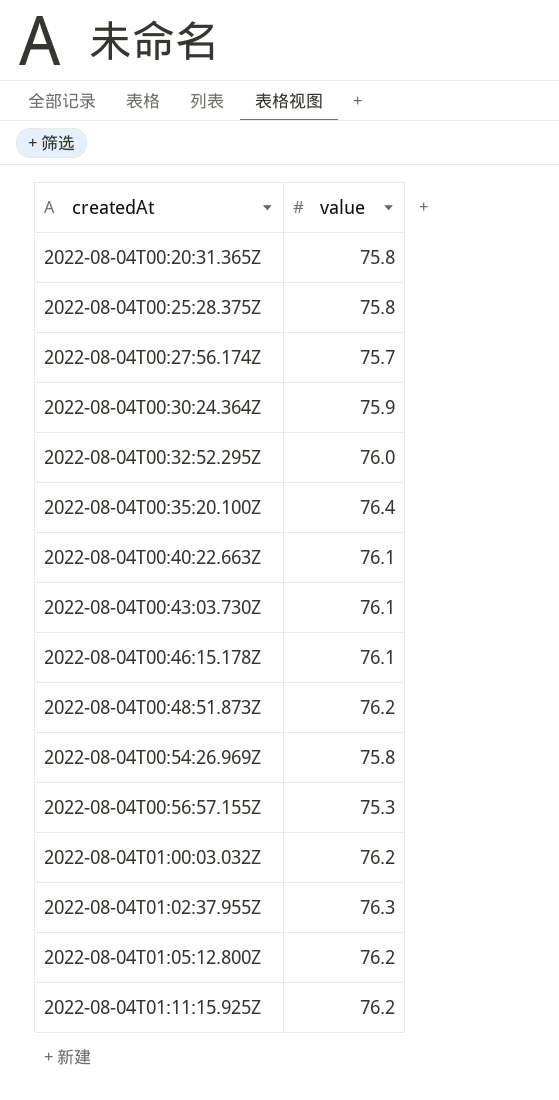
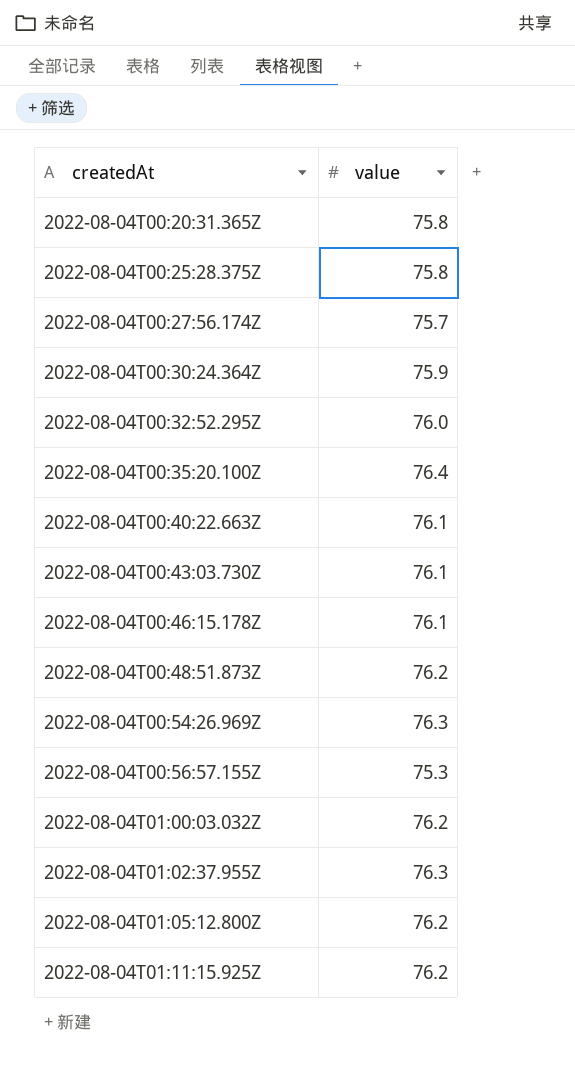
2022-08-04T00:54:26.969Z | value: 75.8 -> 76.3

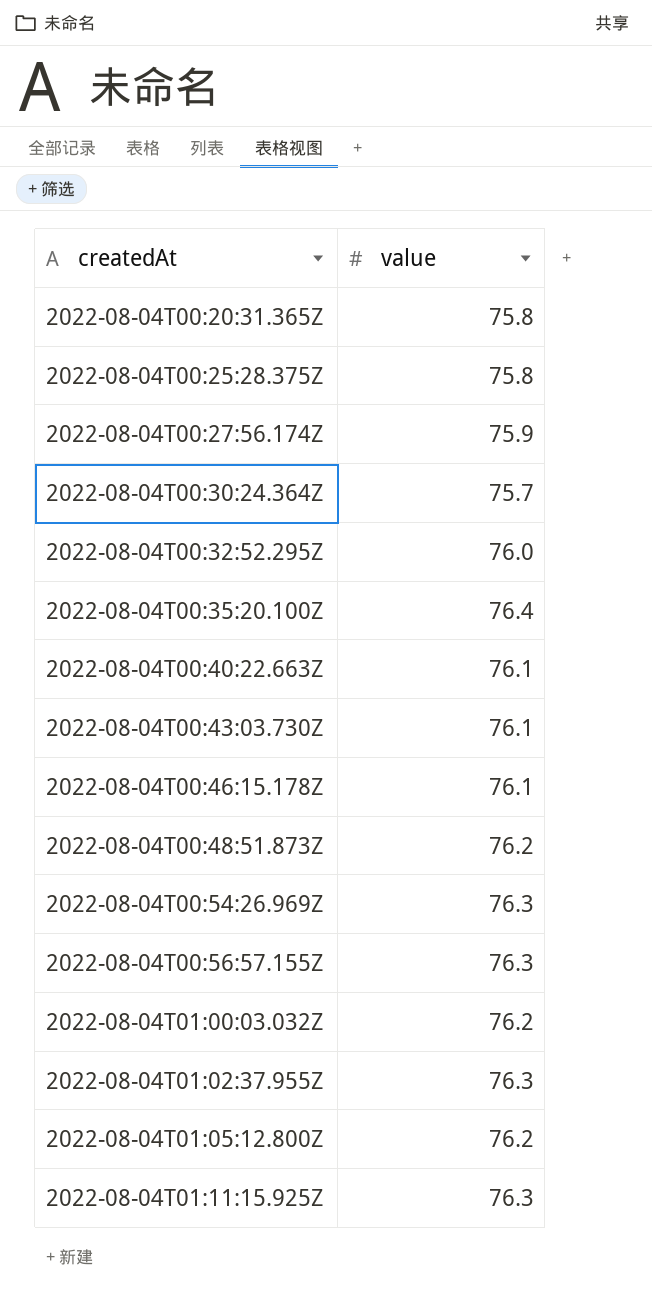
2022-08-04T00:27:56.174Z | value: 75.7 -> 75.9
2022-08-04T00:30:24.364Z | value: 75.9 -> 75.7
2022-08-04T00:56:57.155Z | value: 75.3 -> 76.3
2022-08-04T01:11:15.925Z | value: 76.2 -> 76.3

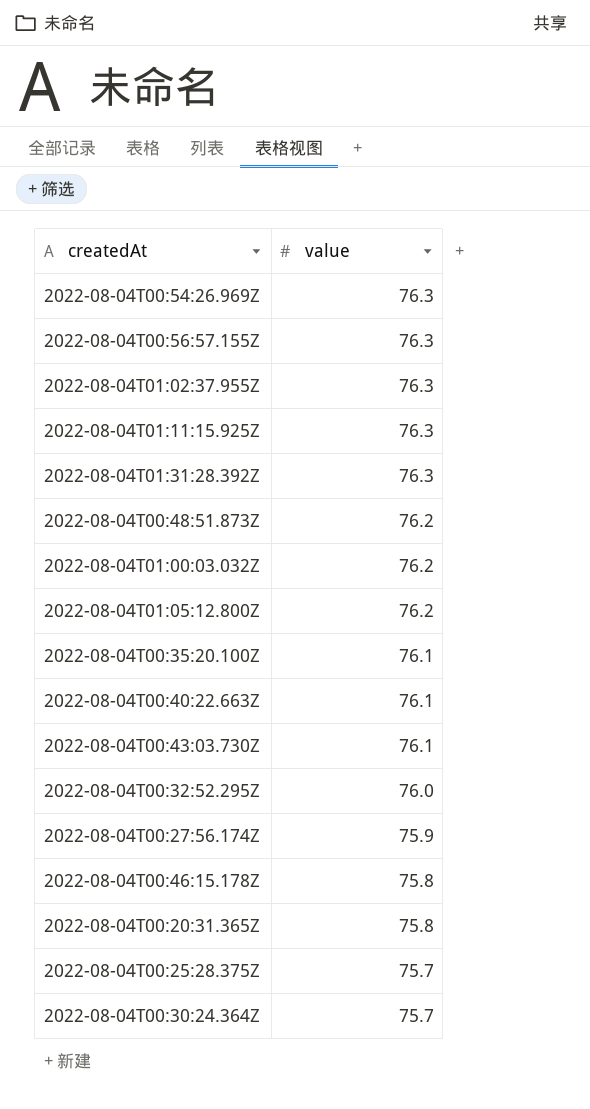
row order: createdAt ascending -> value descending
row 2022-08-04T01:31:28.392Z: none -> 76.3
2022-08-04T00:35:20.100Z | value: 76.4 -> 76.1
2022-08-04T00:46:15.178Z | value: 76.1 -> 75.8
2022-08-04T00:25:28.375Z | value: 75.8 -> 75.7

